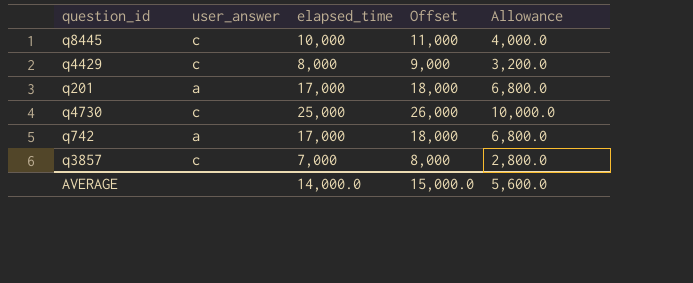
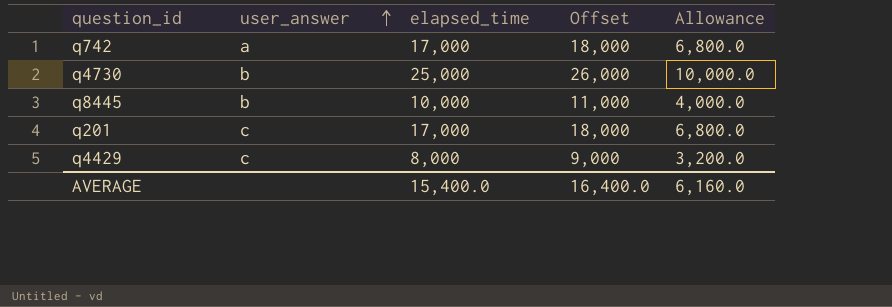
row order: none -> user_answer ascending
row q3857: c | 7,000 | 8,000 | 2,800.0 -> none
q4730 | user_answer: c -> b
q8445 | user_answer: c -> b
q201 | user_answer: a -> c
AVERAGE | elapsed_time: 14,000.0 -> 15,400.0
AVERAGE | Offset: 15,000.0 -> 16,400.0
AVERAGE | Allowance: 5,600.0 -> 6,160.0

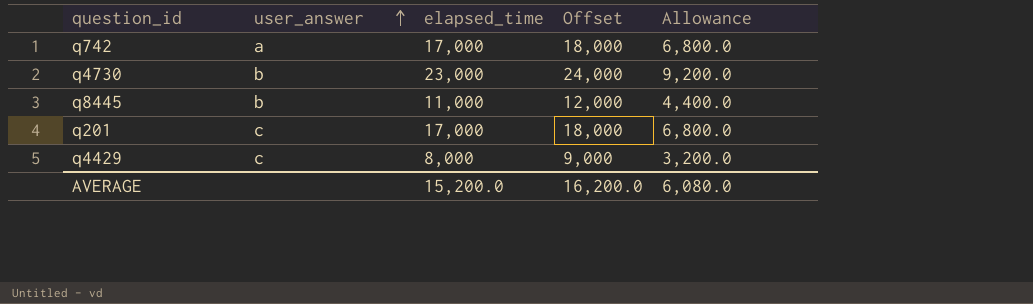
q4730 | elapsed_time: 25,000 -> 23,000
q4730 | Offset: 26,000 -> 24,000
q4730 | Allowance: 10,000.0 -> 9,200.0
q8445 | elapsed_time: 10,000 -> 11,000
q8445 | Offset: 11,000 -> 12,000
q8445 | Allowance: 4,000.0 -> 4,400.0
AVERAGE | elapsed_time: 15,400.0 -> 15,200.0
AVERAGE | Offset: 16,400.0 -> 16,200.0
AVERAGE | Allowance: 6,160.0 -> 6,080.0

